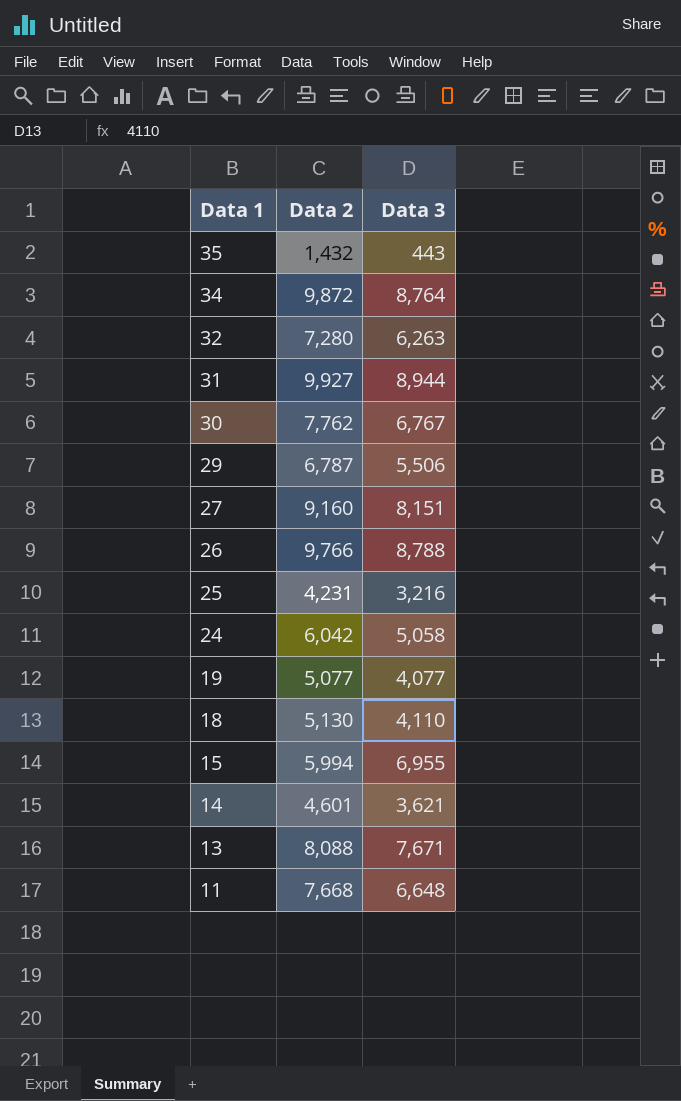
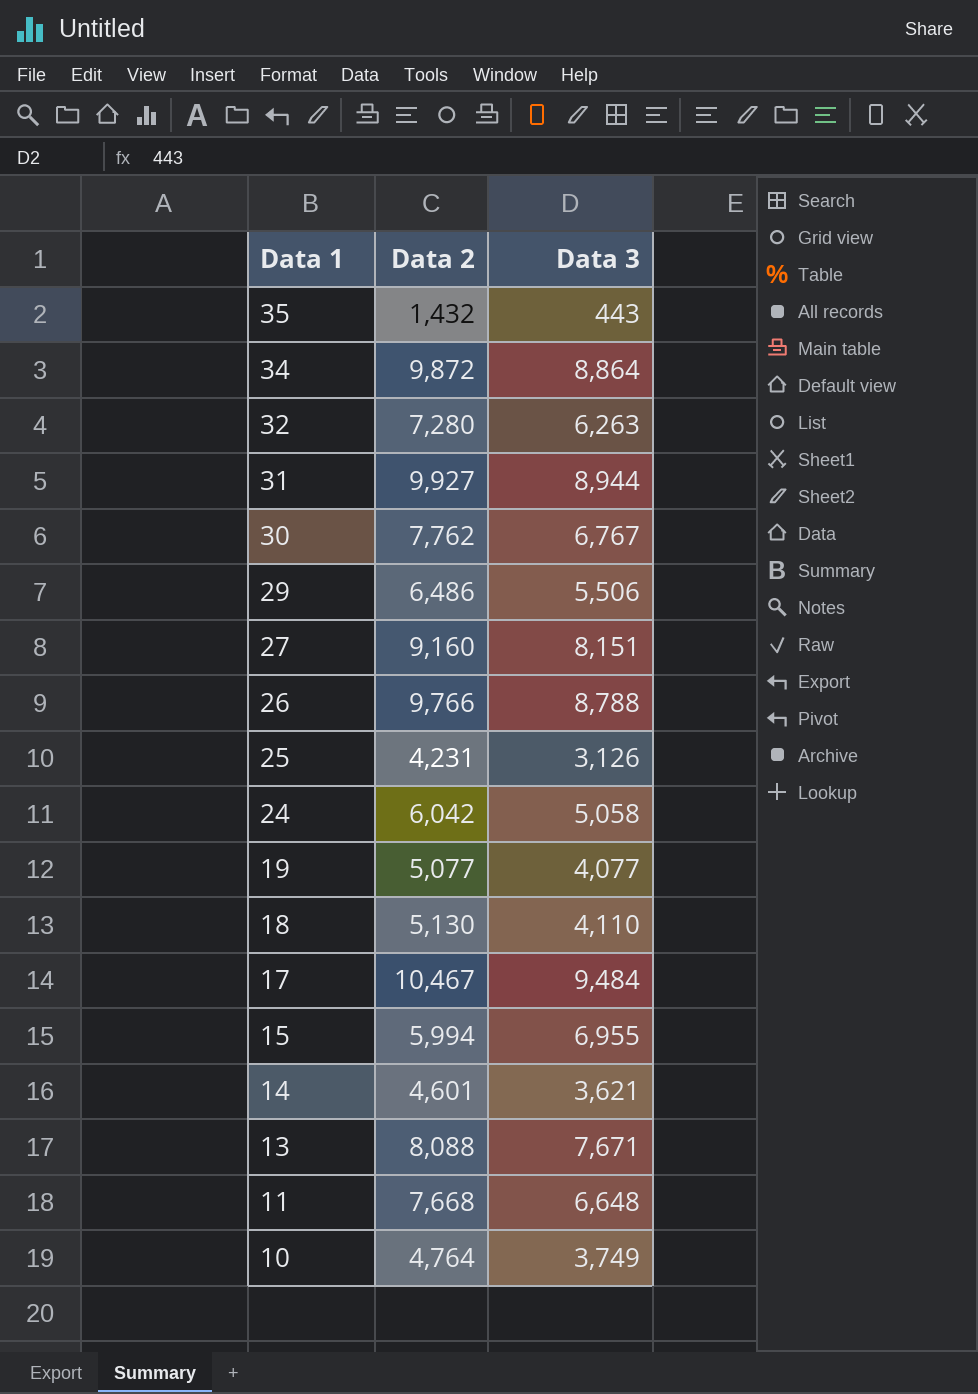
34 | Data 3: 8,764 -> 8,864
29 | Data 2: 6,787 -> 6,486
25 | Data 3: 3,216 -> 3,126
row 17: none -> 10,467 | 9,484
row 10: none -> 4,764 | 3,749

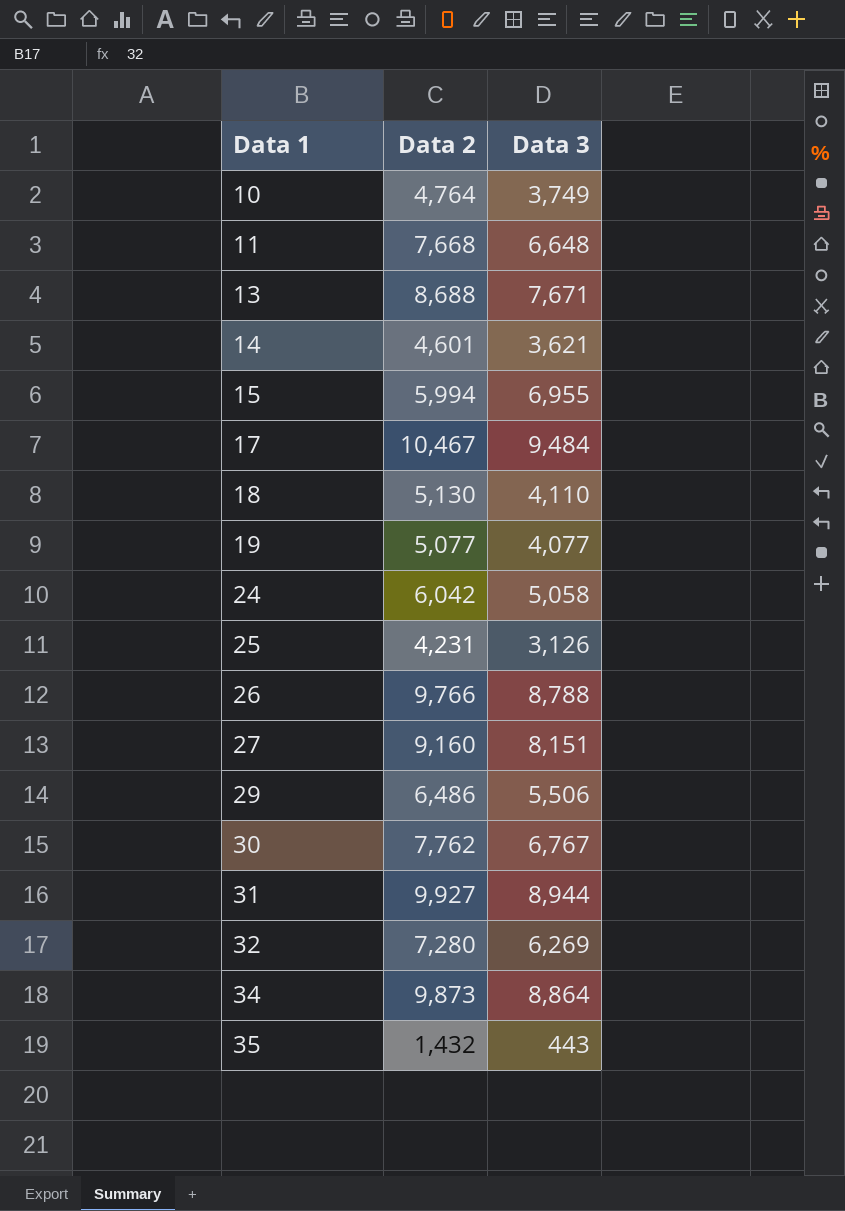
row order: Data 1 descending -> Data 1 ascending
13 | Data 2: 8,088 -> 8,688
32 | Data 3: 6,263 -> 6,269
34 | Data 2: 9,872 -> 9,873

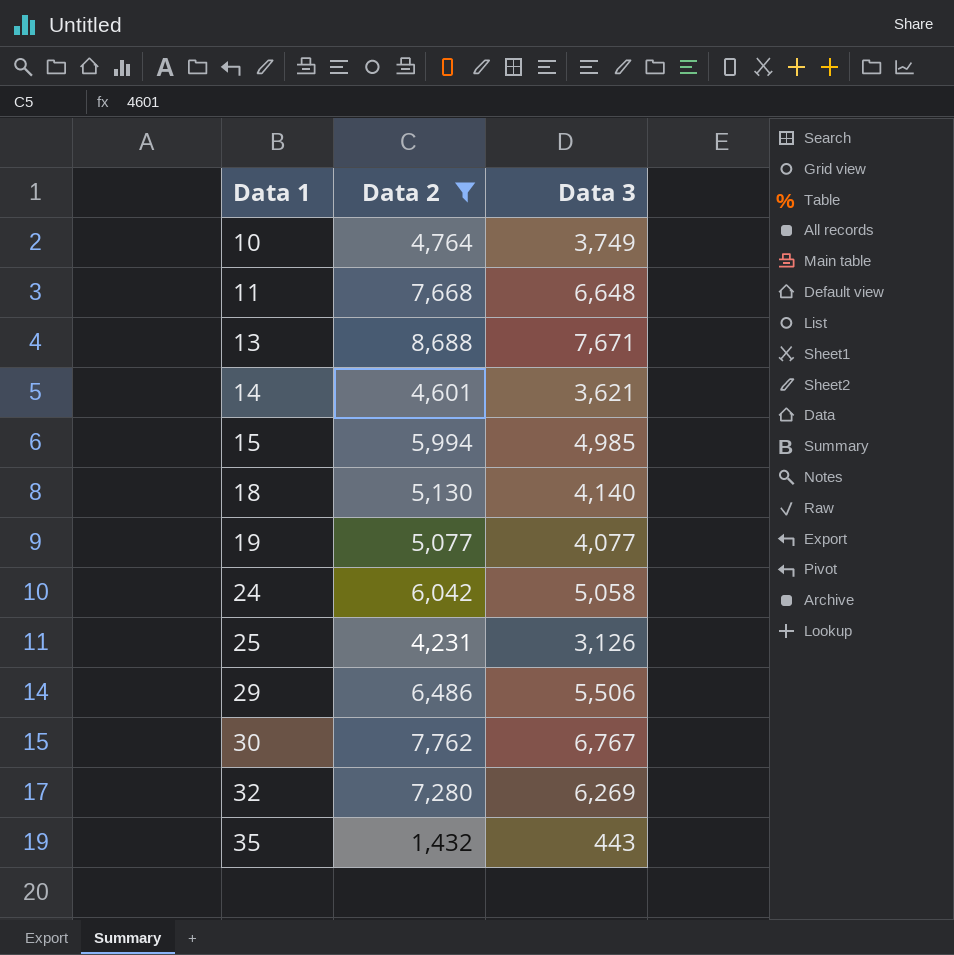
filter: none -> Data 2 <= 8,688
15 | Data 3: 6,955 -> 4,985
18 | Data 3: 4,110 -> 4,140

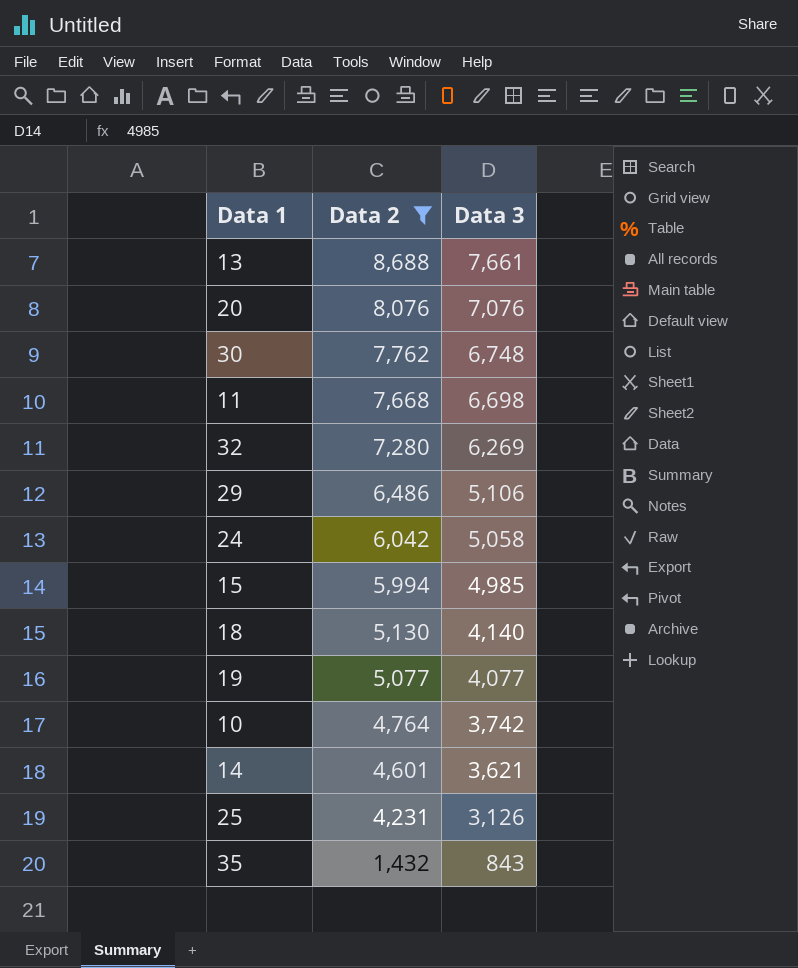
row order: Data 1 ascending -> Data 2 descending
13 | Data 3: 7,671 -> 7,661
row 20: none -> 8,076 | 7,076
30 | Data 3: 6,767 -> 6,748
11 | Data 3: 6,648 -> 6,698
29 | Data 3: 5,506 -> 5,106
10 | Data 3: 3,749 -> 3,742
35 | Data 3: 443 -> 843

